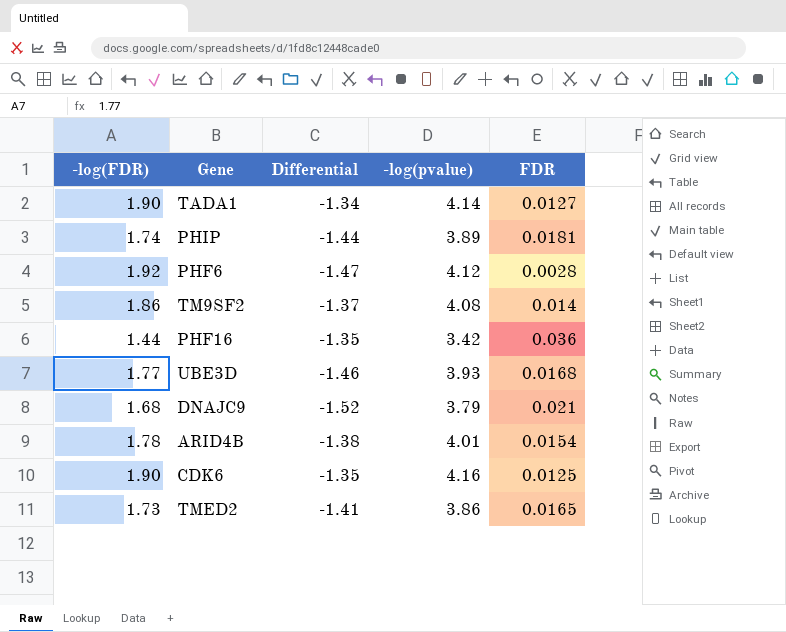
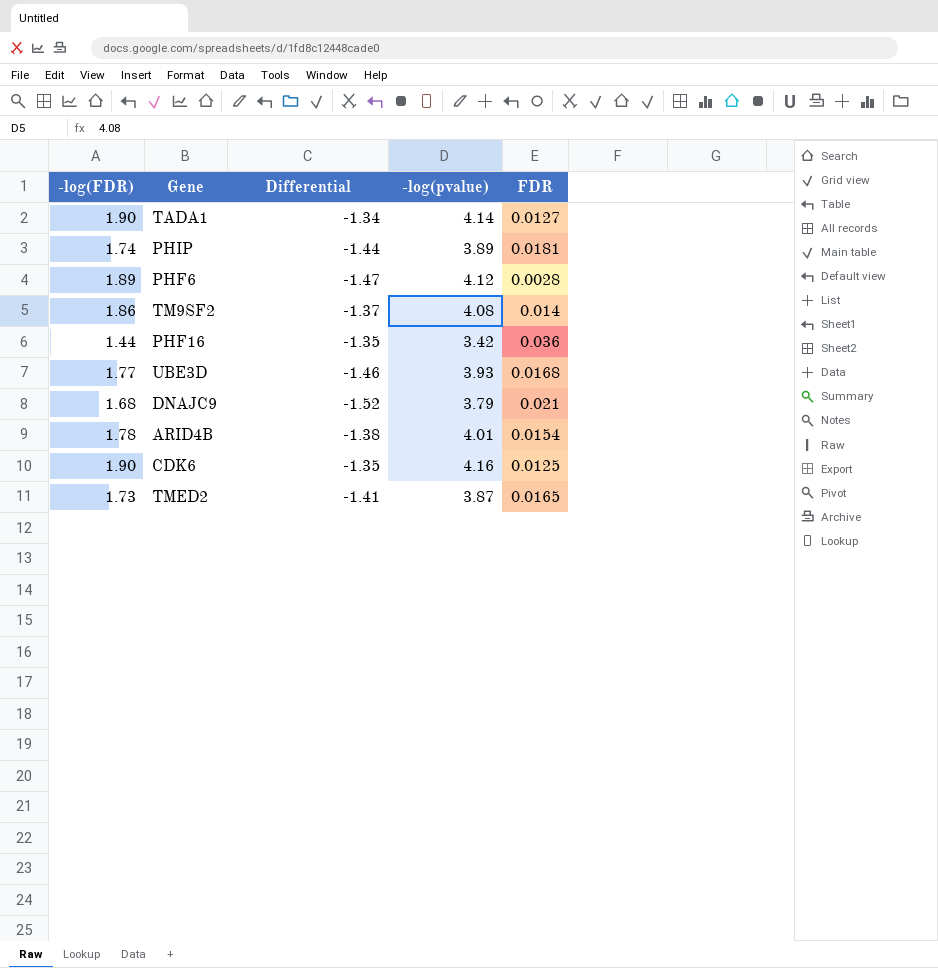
PHF6 | -log(FDR): 1.92 -> 1.89
TMED2 | -log(pvalue): 3.86 -> 3.87

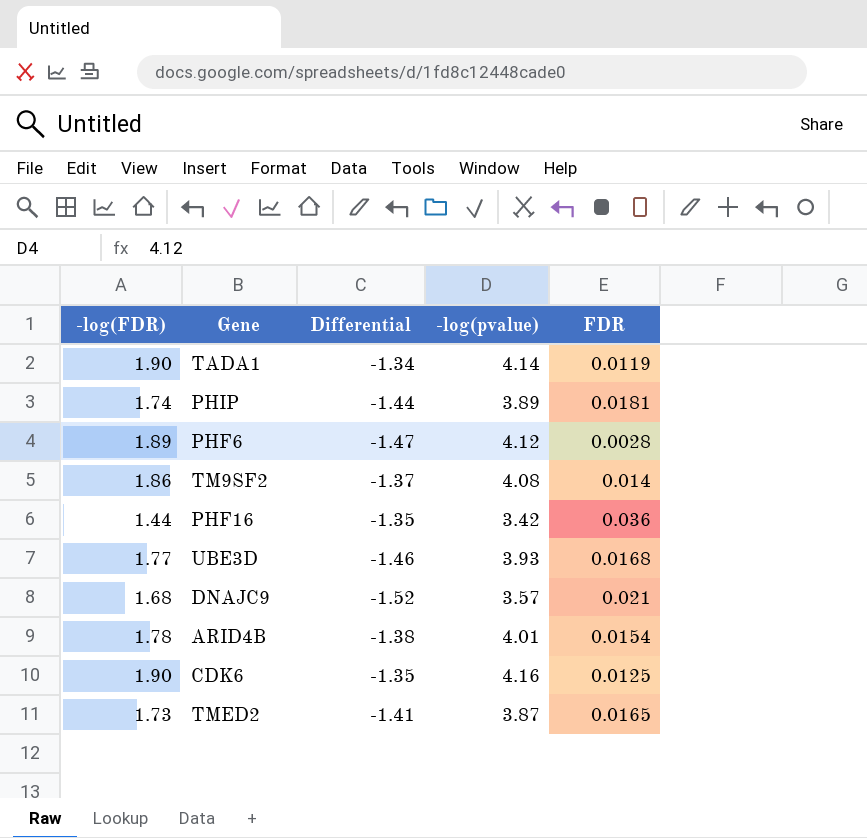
TADA1 | FDR: 0.0127 -> 0.0119
DNAJC9 | -log(pvalue): 3.79 -> 3.57

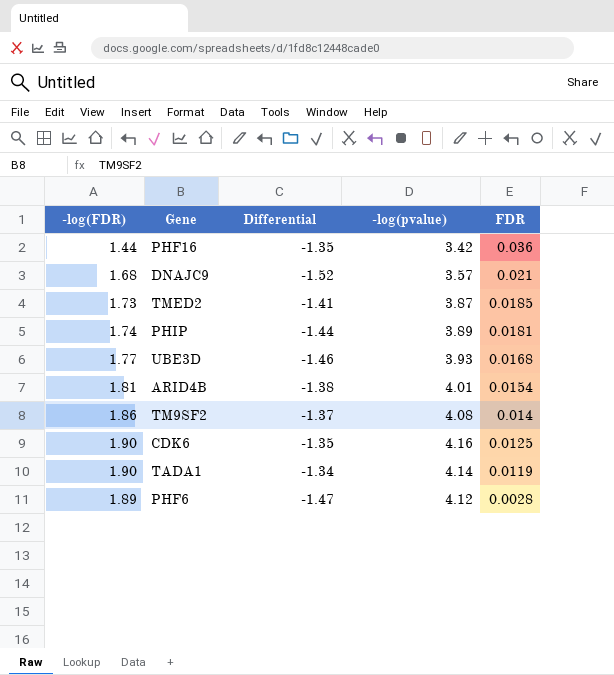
row order: none -> FDR descending
TMED2 | FDR: 0.0165 -> 0.0185
ARID4B | -log(FDR): 1.78 -> 1.81

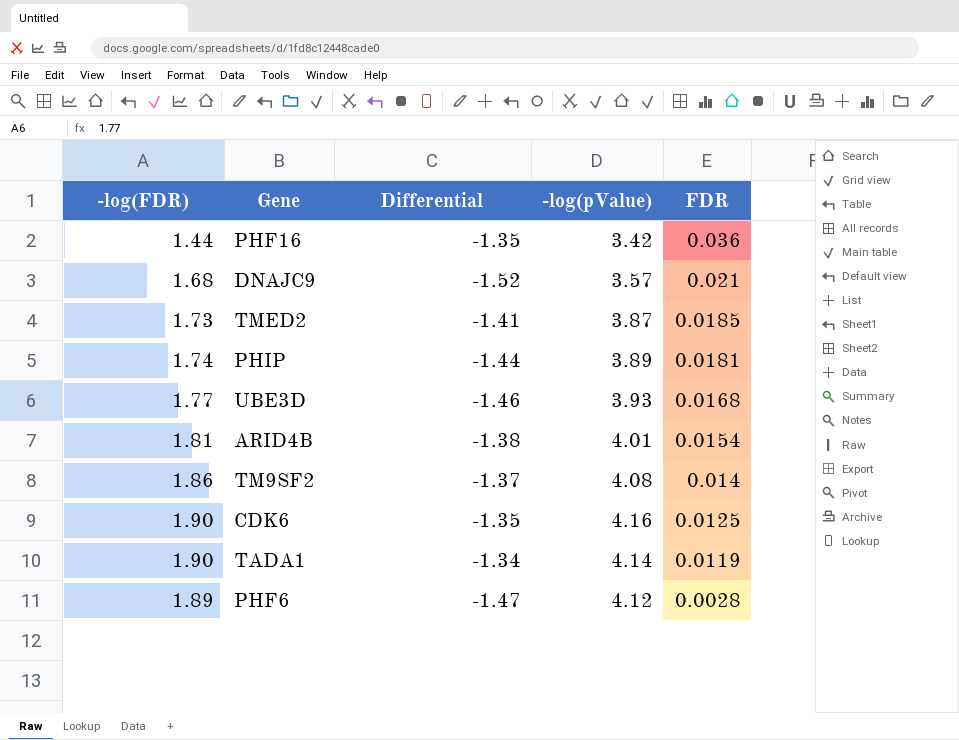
column name: -log(pvalue) -> -log(pValue)

